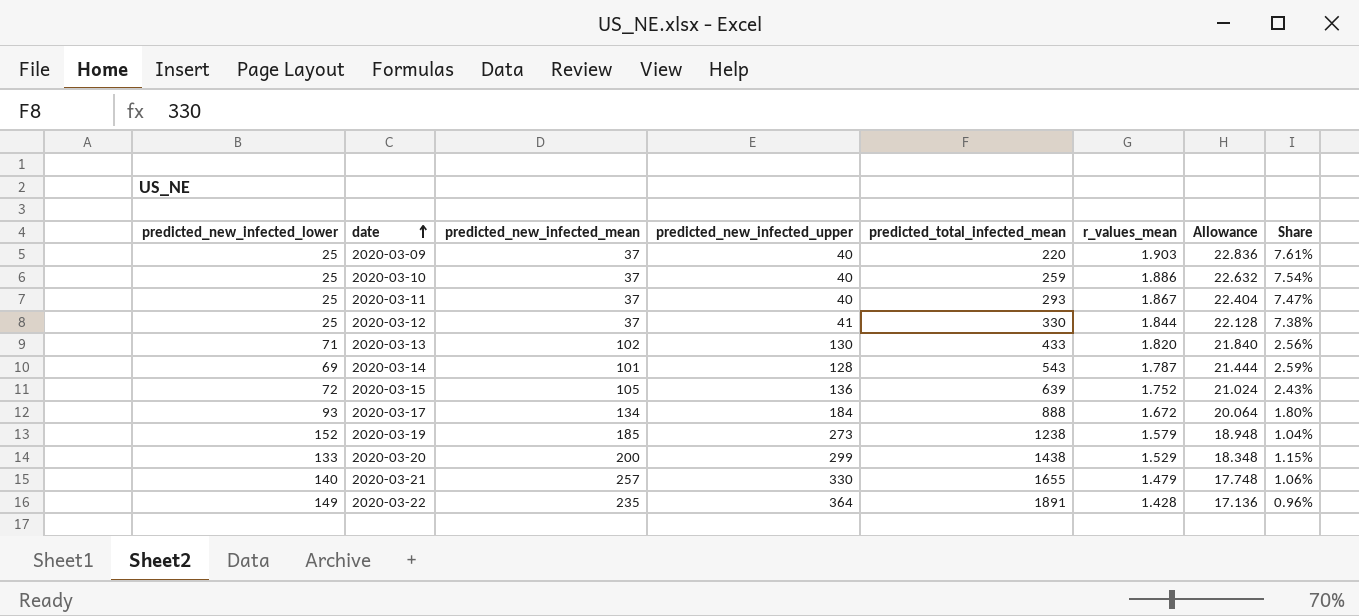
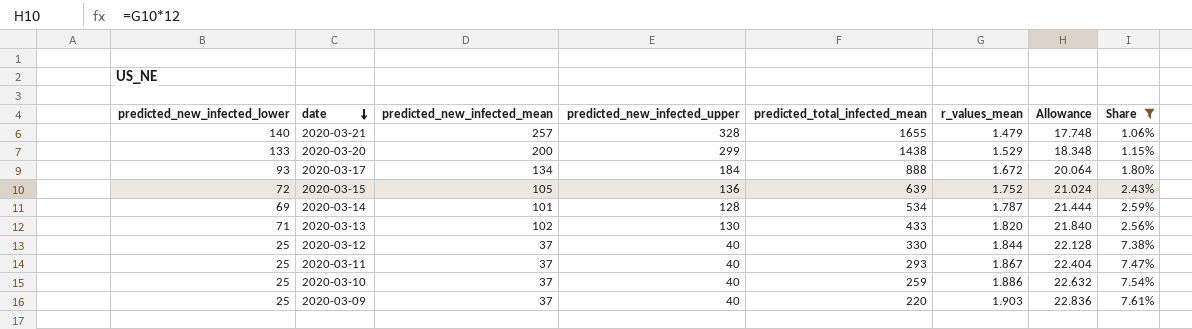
filter: none -> Share >= 1.06%
row order: date ascending -> date descending
2020-03-21 | predicted_new_infected_upper: 330 -> 328
2020-03-14 | predicted_total_infected_mean: 543 -> 534
2020-03-12 | predicted_new_infected_upper: 41 -> 40

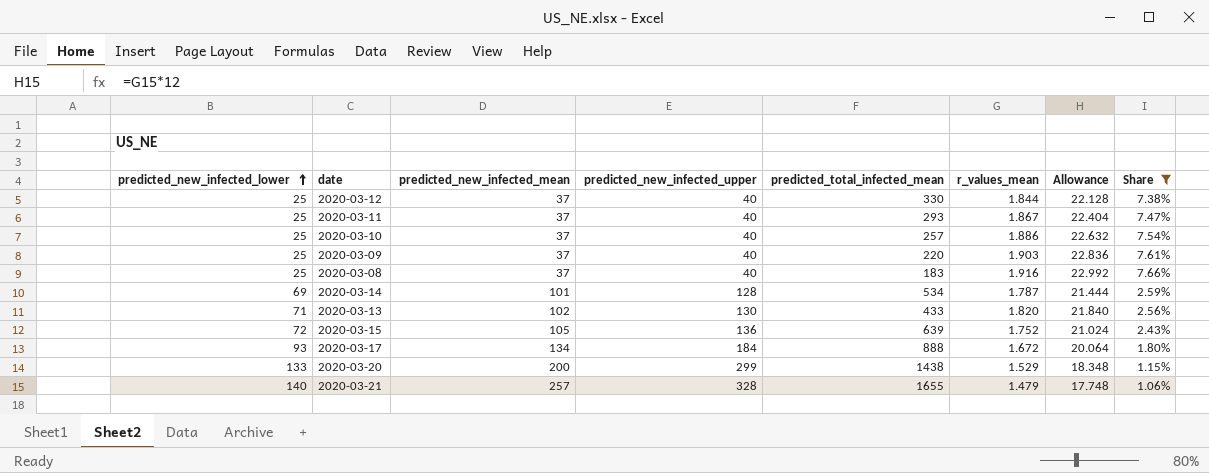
row order: date descending -> predicted_new_infected_lower ascending
2020-03-10 | predicted_total_infected_mean: 259 -> 257
row 2020-03-08: none -> 25 | 37 | 40 | 183 | 1.916 | 22.992 | 7.66%

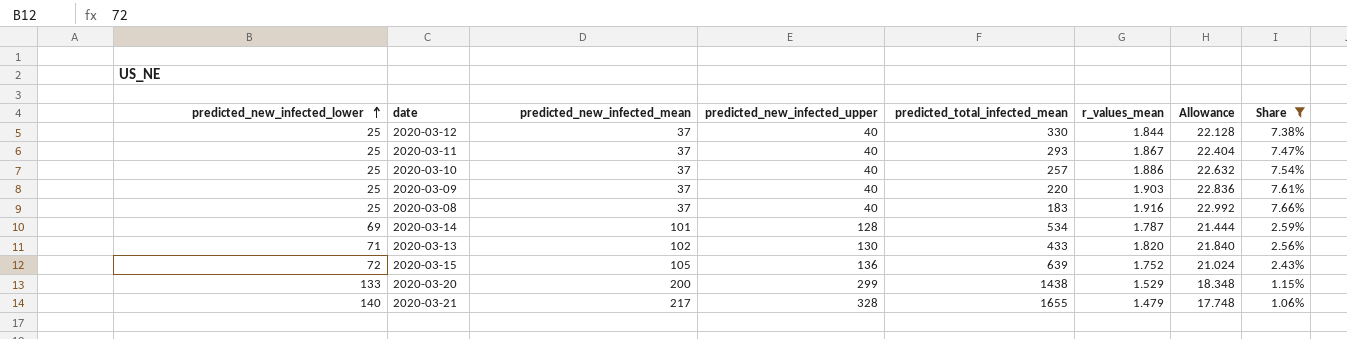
row 2020-03-17: 93 | 134 | 184 | 888 | 1.672 | 20.064 | 1.80% -> none
2020-03-21 | predicted_new_infected_mean: 257 -> 217

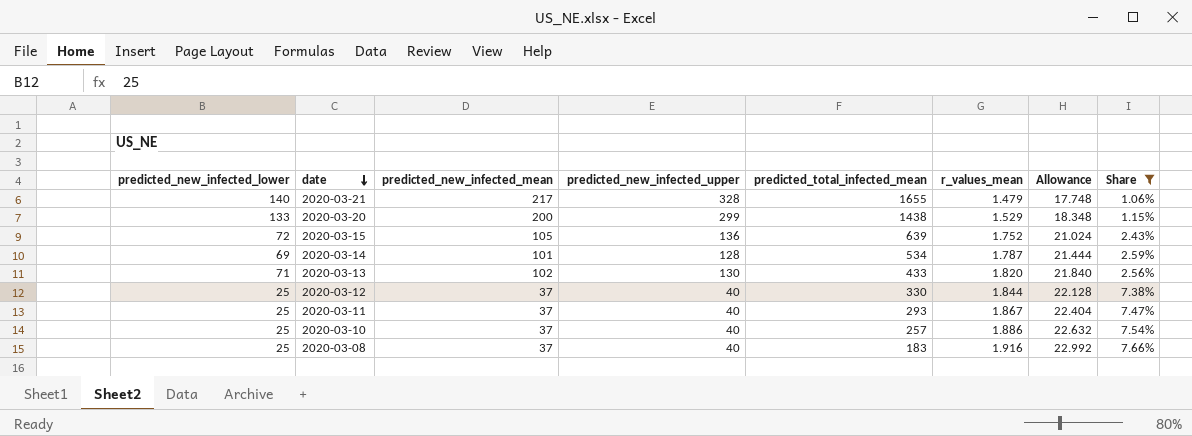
row order: predicted_new_infected_lower ascending -> date descending
row 2020-03-09: 25 | 37 | 40 | 220 | 1.903 | 22.836 | 7.61% -> none

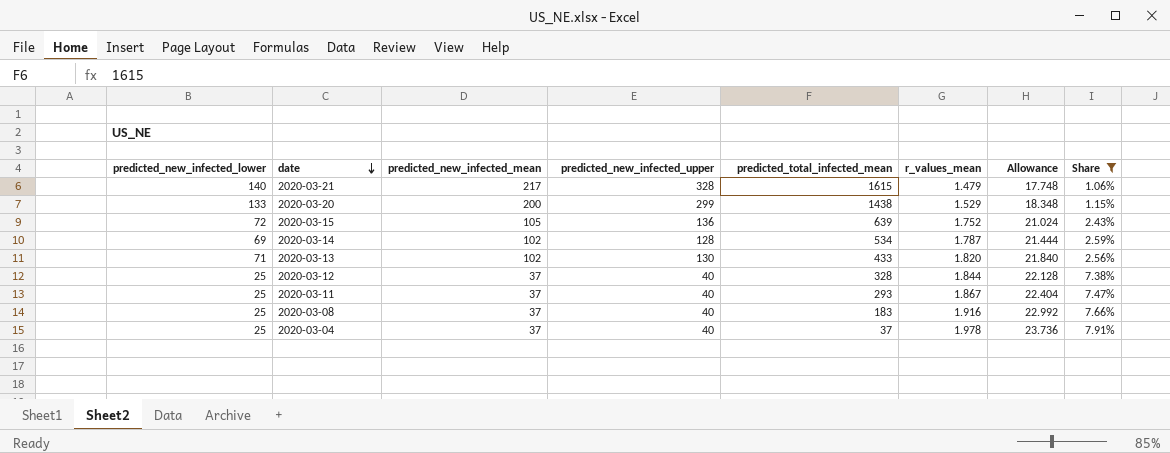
row 2020-03-10: 25 | 37 | 40 | 257 | 1.886 | 22.632 | 7.54% -> none
2020-03-21 | predicted_total_infected_mean: 1655 -> 1615
2020-03-14 | predicted_new_infected_mean: 101 -> 102
2020-03-12 | predicted_total_infected_mean: 330 -> 328
row 2020-03-04: none -> 25 | 37 | 40 | 37 | 1.978 | 23.736 | 7.91%

